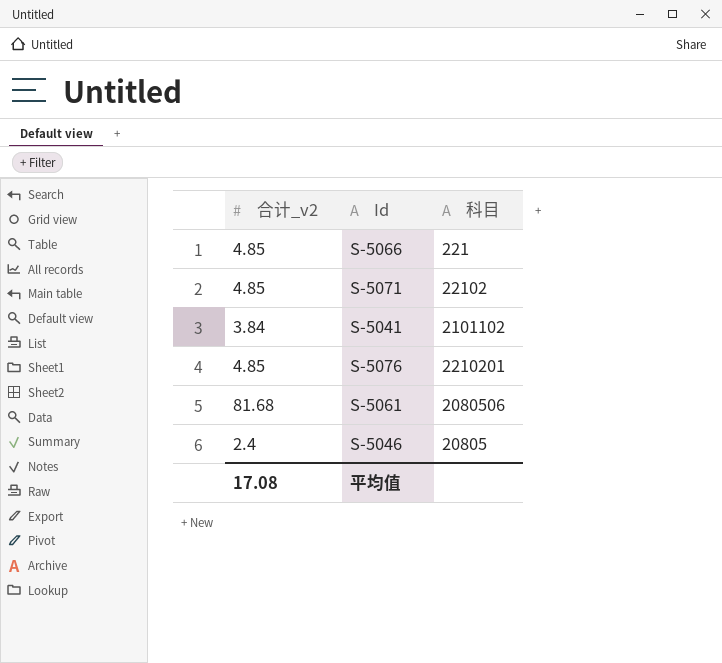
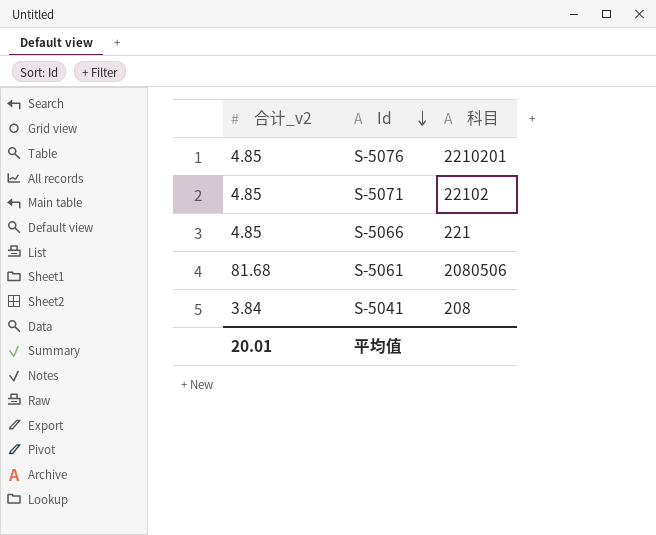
row order: none -> Id descending
row S-5046: 2.4 | 20805 -> none
S-5041 | 科目: 2101102 -> 208
平均值 | 合计_v2: 17.08 -> 20.01

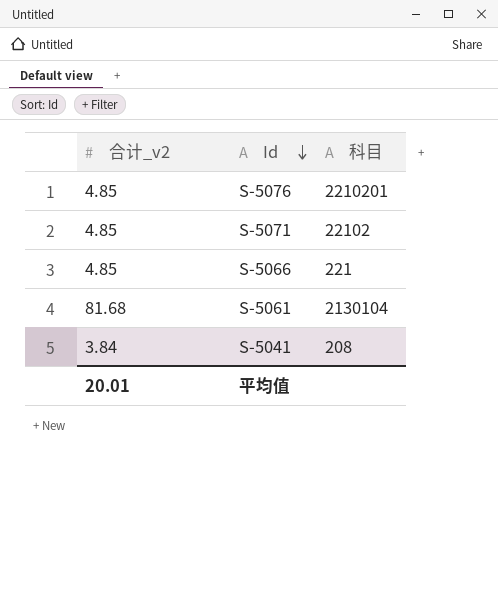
S-5061 | 科目: 2080506 -> 2130104

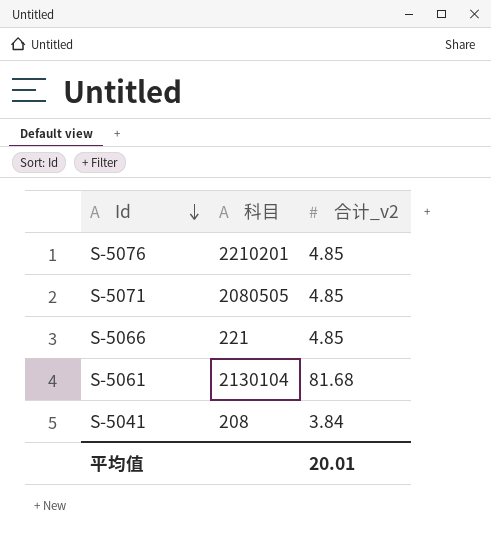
column 合计_v2 | position: 1 -> 3
S-5071 | 科目: 22102 -> 2080505

